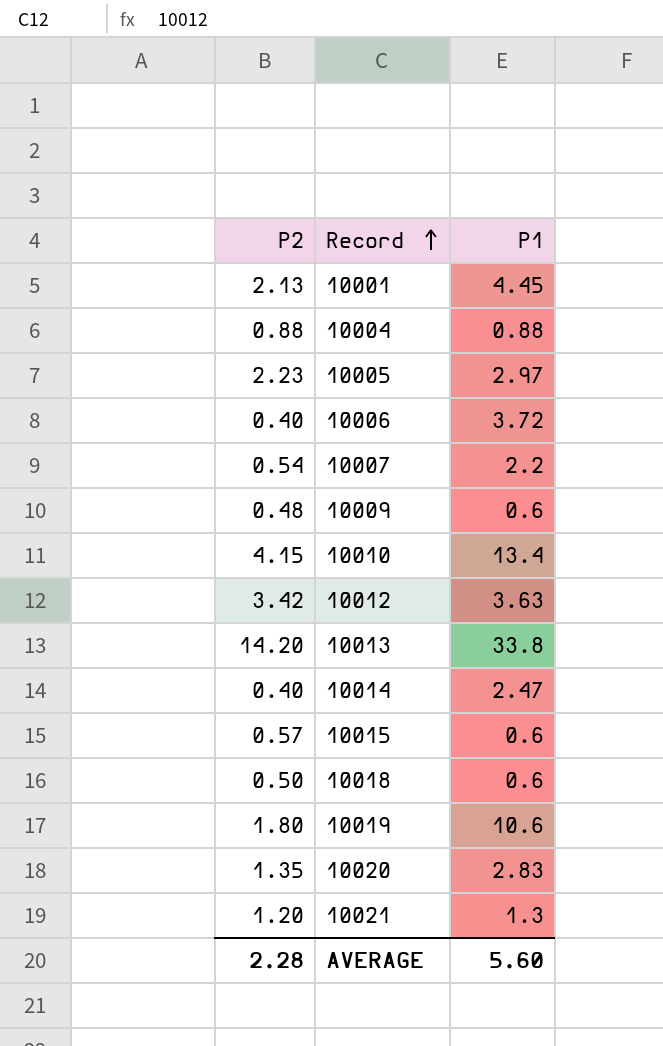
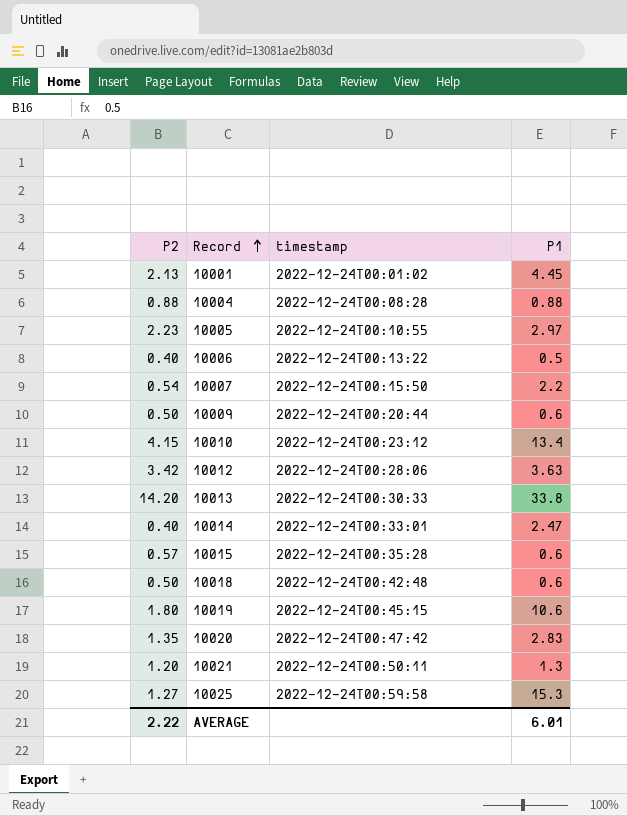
column timestamp | position: none -> 3
10006 | P1: 3.72 -> 0.5
10009 | P2: 0.48 -> 0.50
row 10025: none -> 1.27 | 2022-12-24T00:59:58 | 15.3
AVERAGE | P2: 2.28 -> 2.22
AVERAGE | P1: 5.60 -> 6.01

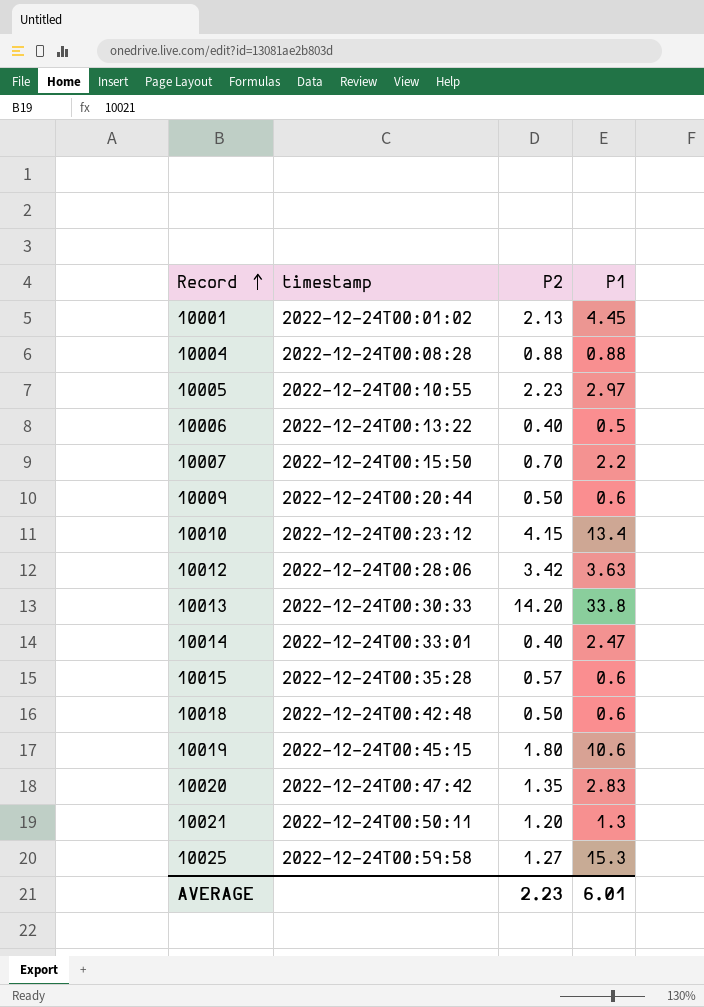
column P2 | position: 1 -> 3
10007 | P2: 0.54 -> 0.70
AVERAGE | P2: 2.22 -> 2.23

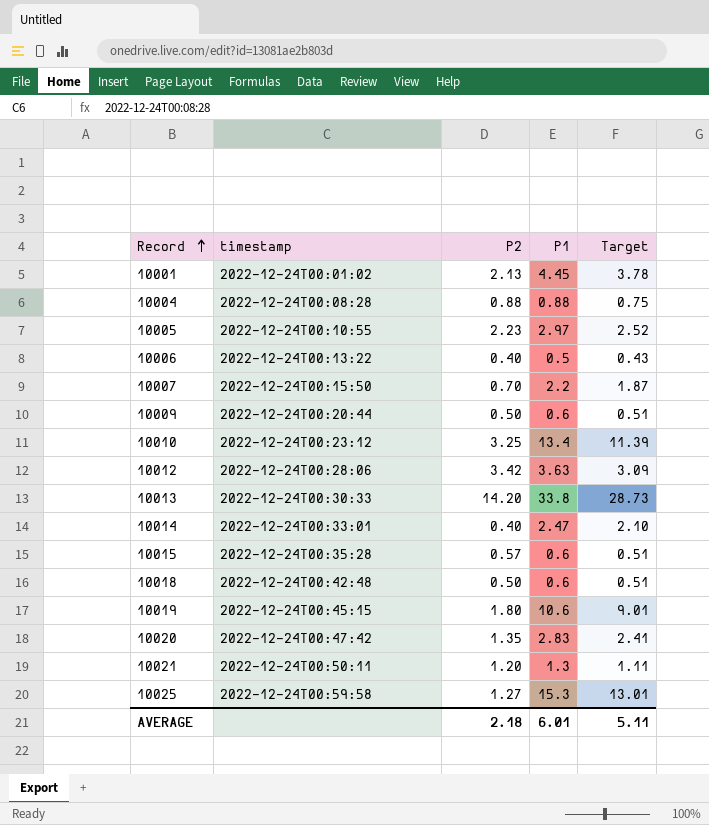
column Target | formula: none -> [P1] * 0.85
10010 | P2: 4.15 -> 3.25
AVERAGE | P2: 2.23 -> 2.18

